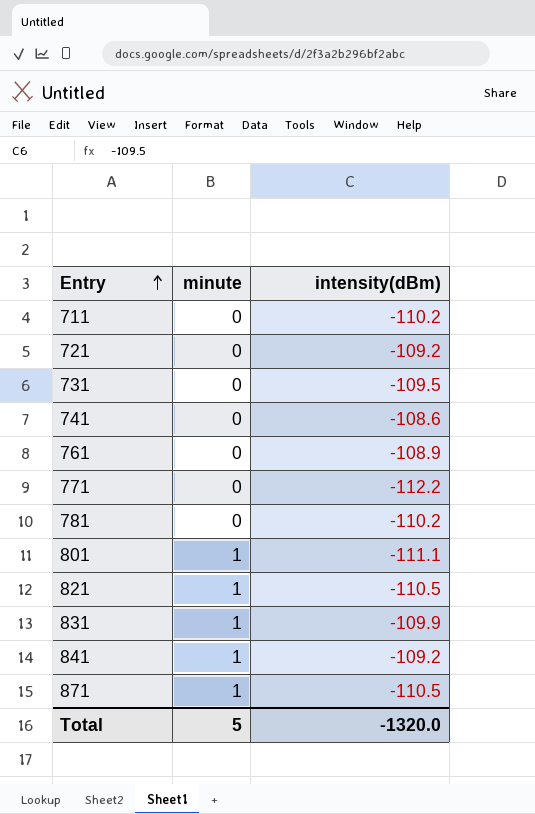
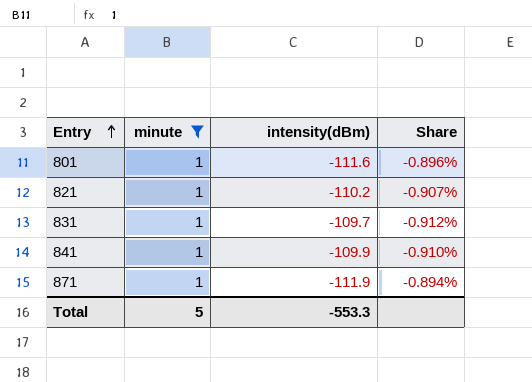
filter: none -> minute = 1
column Share | formula: none -> [minute] / [intensity(dBm)]
801 | intensity(dBm): -111.1 -> -111.6
821 | intensity(dBm): -110.5 -> -110.2
831 | intensity(dBm): -109.9 -> -109.7
841 | intensity(dBm): -109.2 -> -109.9
871 | intensity(dBm): -110.5 -> -111.9
Total | intensity(dBm): -1320.0 -> -553.3

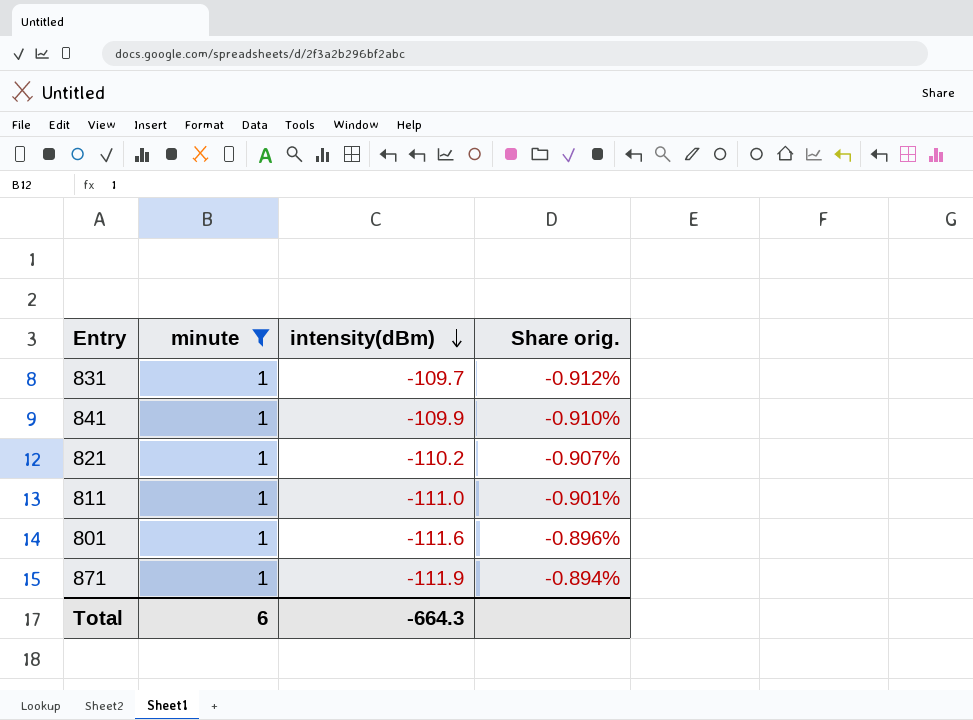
row order: Entry ascending -> intensity(dBm) descending
column name: Share -> Share orig.
row 811: none -> 1 | -111.0 | -0.901%
Total | minute: 5 -> 6
Total | intensity(dBm): -553.3 -> -664.3

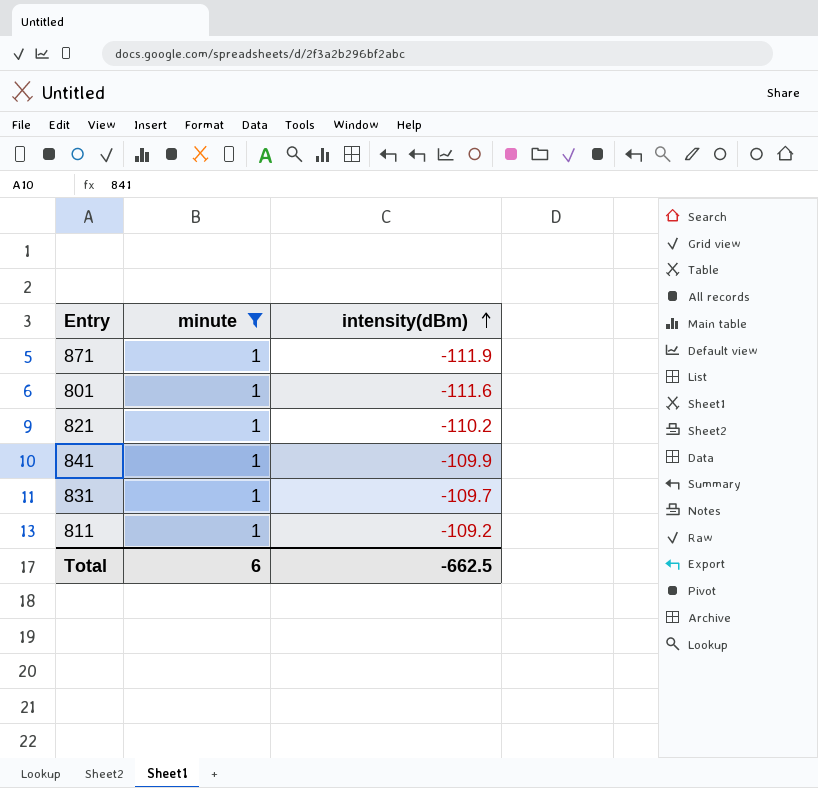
row order: intensity(dBm) descending -> intensity(dBm) ascending
column Share orig. | formula: [minute] / [intensity(dBm)] -> none
811 | intensity(dBm): -111.0 -> -109.2
Total | intensity(dBm): -664.3 -> -662.5

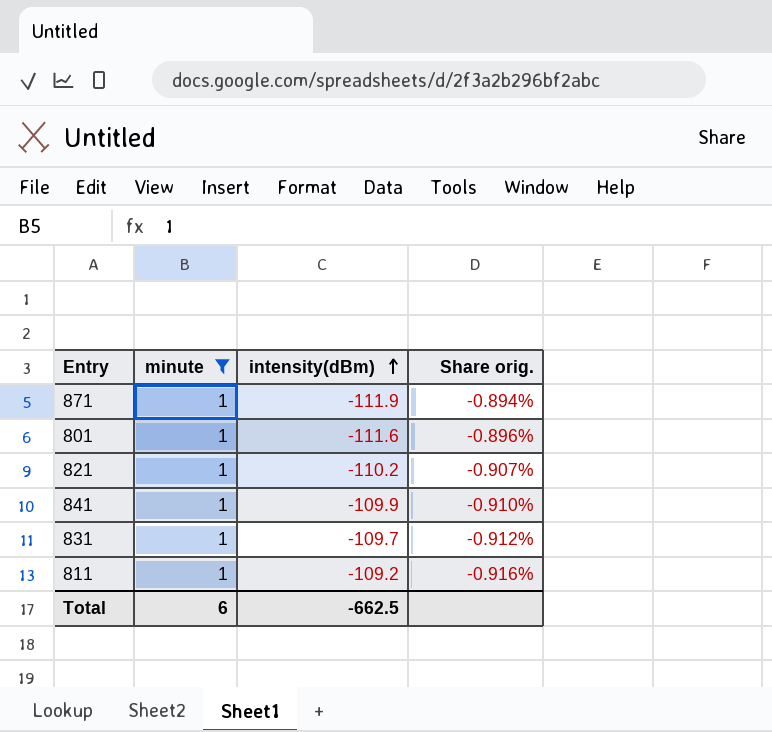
column Share orig. | formula: none -> [minute] / [intensity(dBm)]

